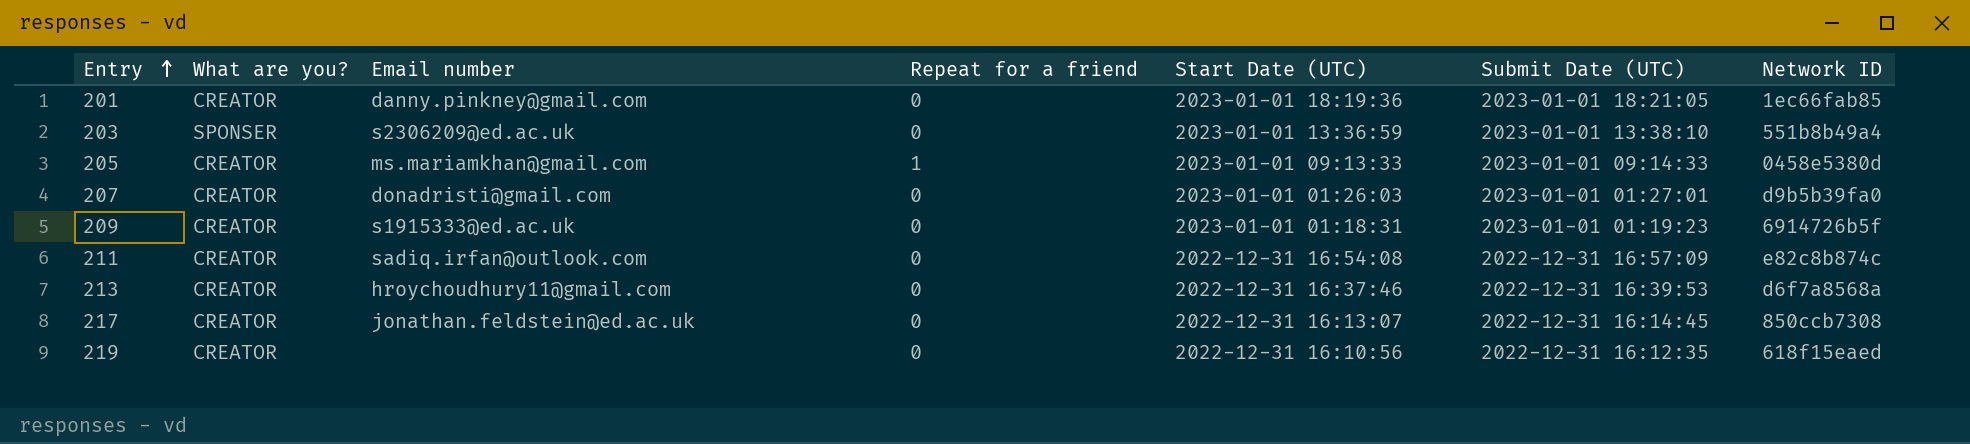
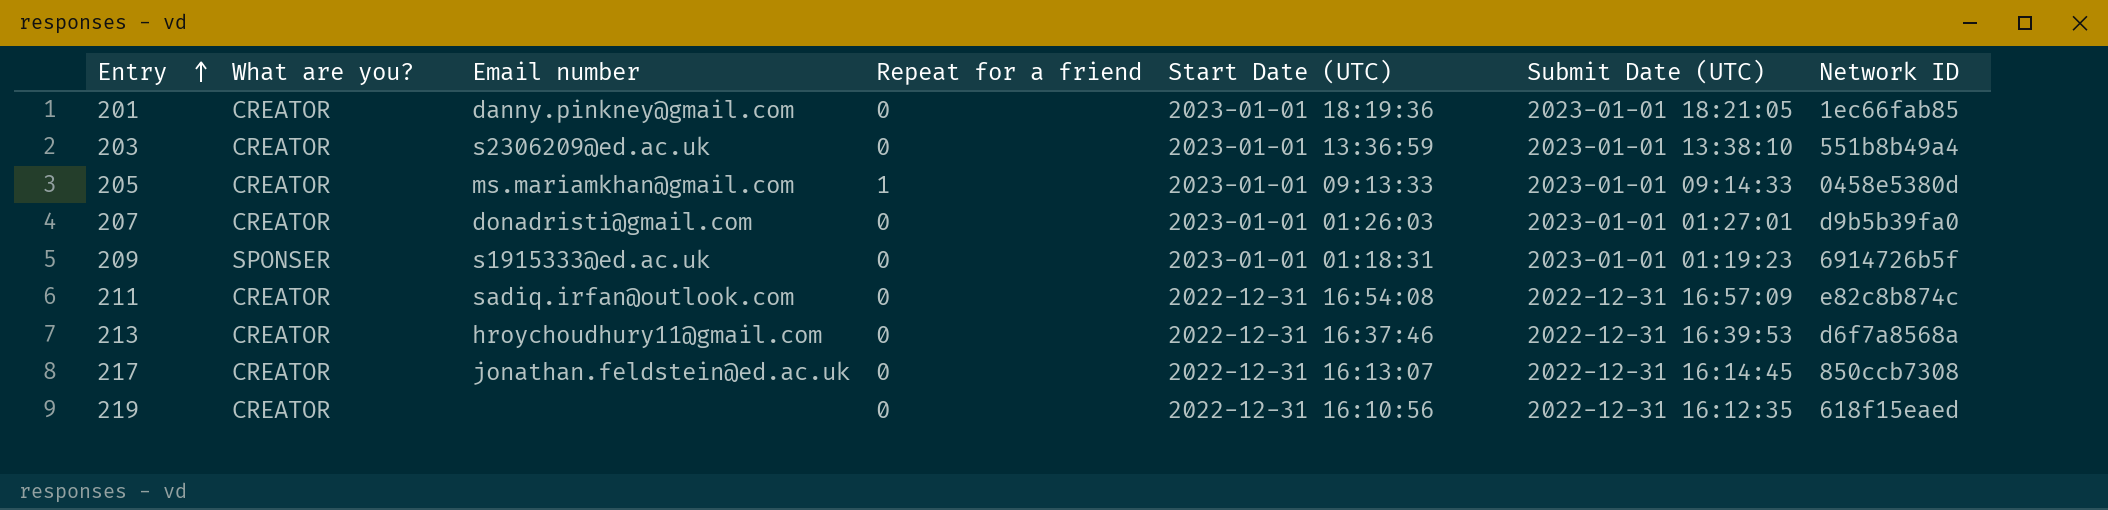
203 | What are you?: SPONSER -> CREATOR
209 | What are you?: CREATOR -> SPONSER

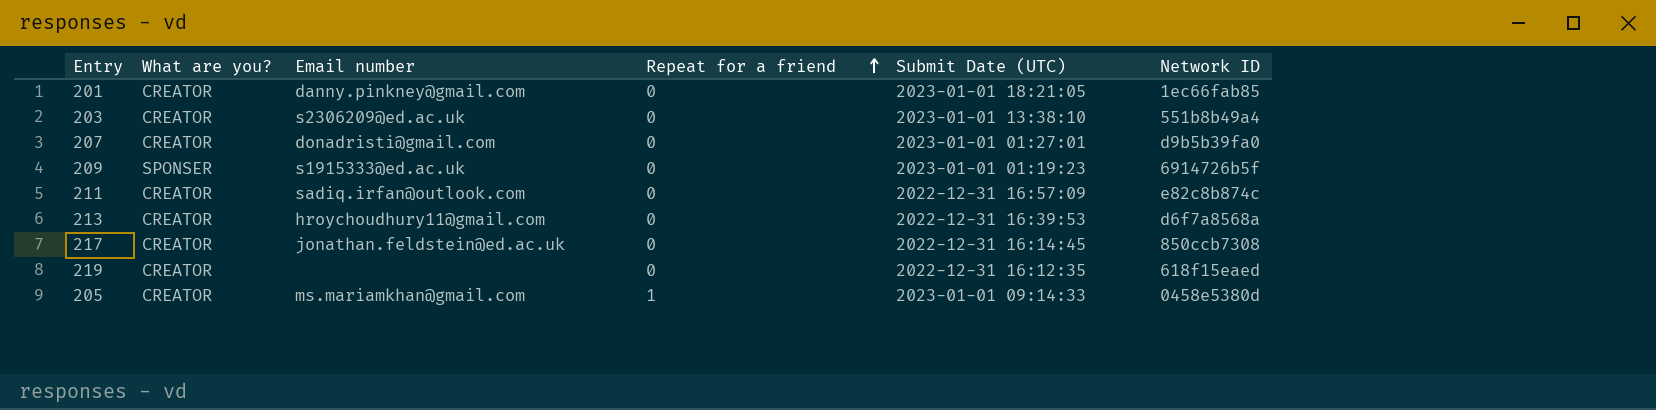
row order: Entry ascending -> Repeat for a friend ascending
column Start Date (UTC) | position: 5 -> none

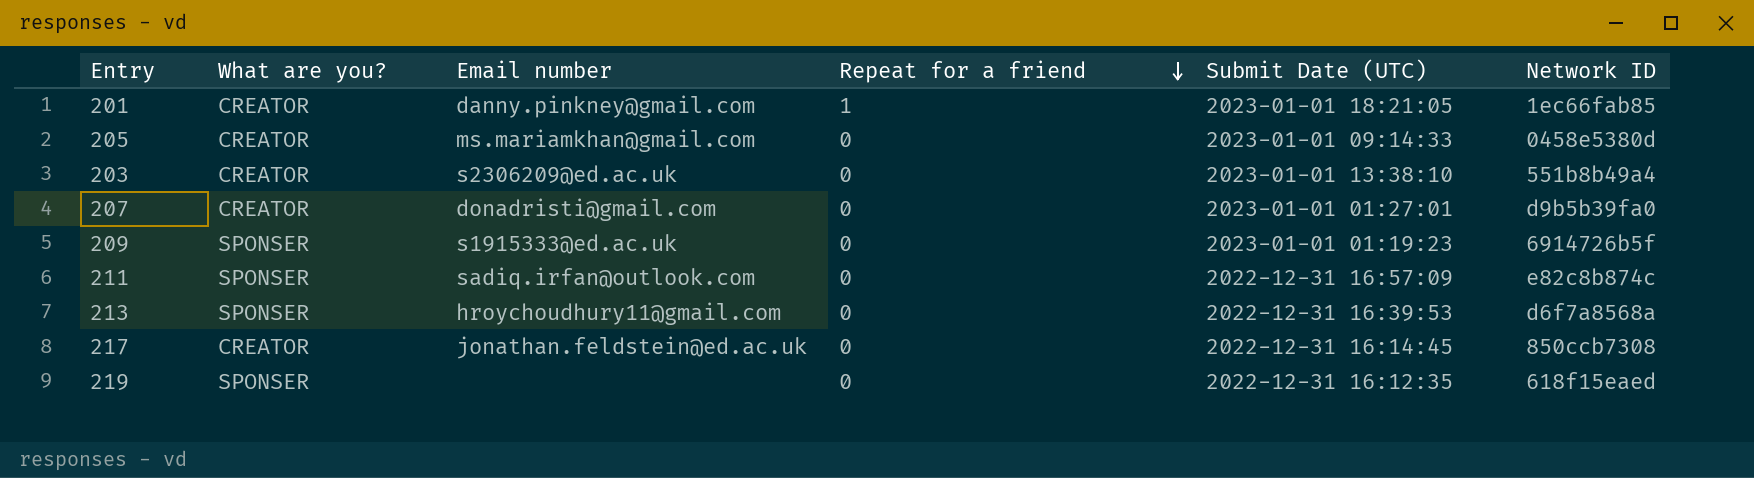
row order: Repeat for a friend ascending -> Repeat for a friend descending
201 | Repeat for a friend: 0 -> 1
205 | Repeat for a friend: 1 -> 0
211 | What are you?: CREATOR -> SPONSER
213 | What are you?: CREATOR -> SPONSER
219 | What are you?: CREATOR -> SPONSER

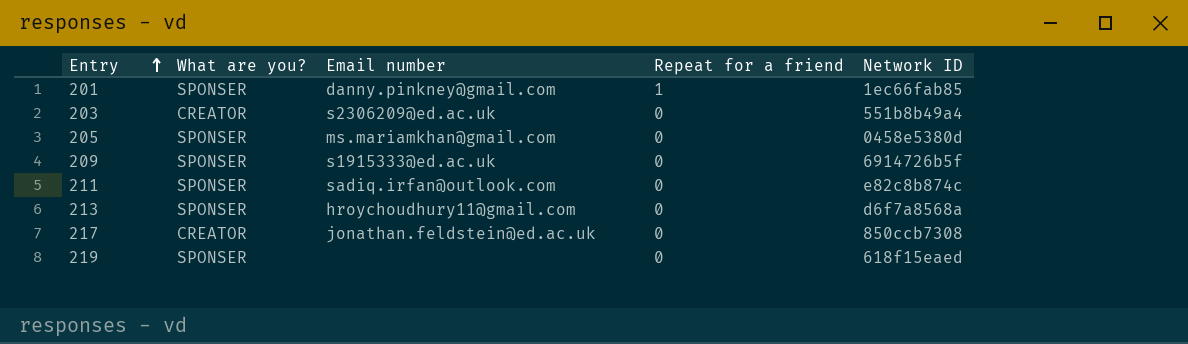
row order: Repeat for a friend descending -> Entry ascending
column Submit Date (UTC) | position: 5 -> none
row 207: CREATOR | donadristi@gmail.com | 0 | 2023-01-01 01:27:01 | d9b5b39fa0 -> none
201 | What are you?: CREATOR -> SPONSER
205 | What are you?: CREATOR -> SPONSER

